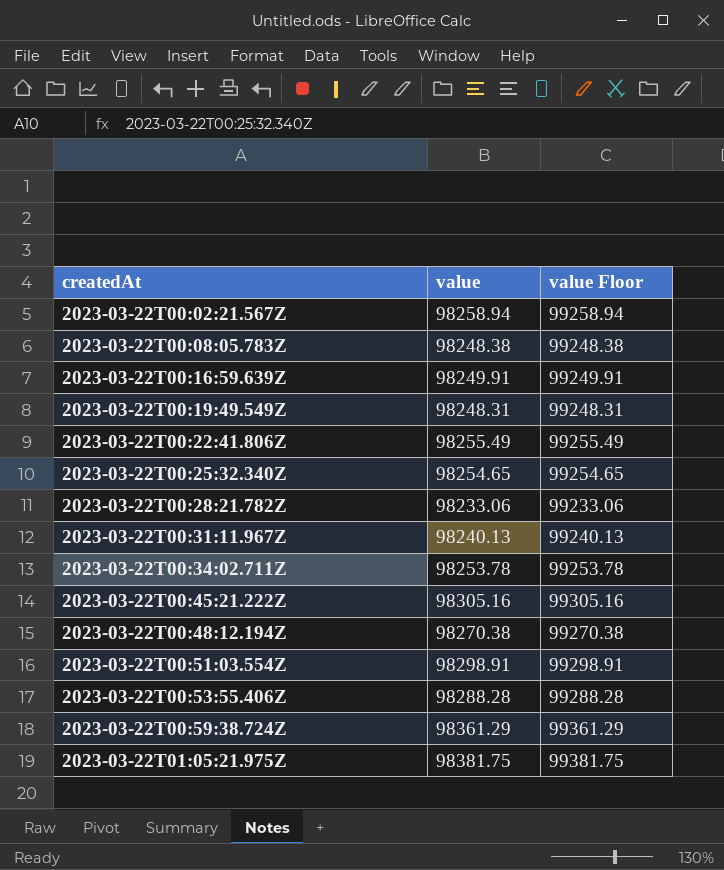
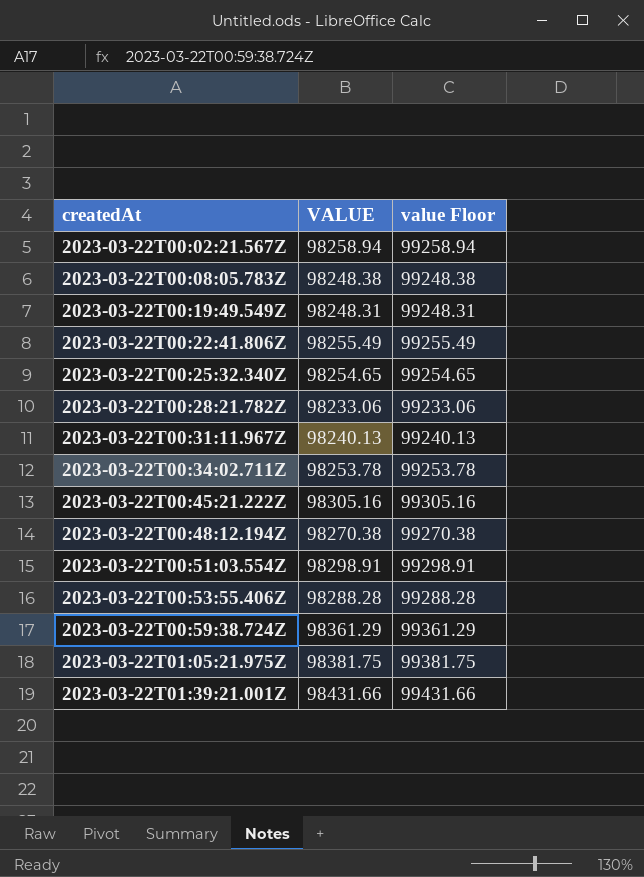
column name: value -> VALUE
row 2023-03-22T00:16:59.639Z: 98249.91 | 99249.91 -> none
row 2023-03-22T01:39:21.001Z: none -> 98431.66 | 99431.66

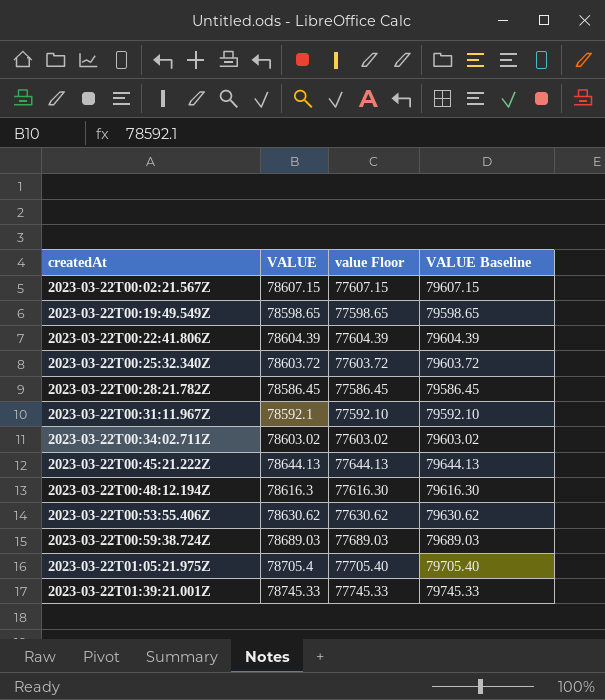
column value Floor | formula: [VALUE] + 1000 -> [VALUE] - 1000
column VALUE Baseline | formula: none -> [VALUE] + 1000
row 2023-03-22T00:08:05.783Z: 98248.38 | 99248.38 -> none
row 2023-03-22T00:51:03.554Z: 98298.91 | 99298.91 -> none
2023-03-22T00:02:21.567Z | VALUE: 98258.94 -> 78607.15
2023-03-22T00:19:49.549Z | VALUE: 98248.31 -> 78598.65
2023-03-22T00:22:41.806Z | VALUE: 98255.49 -> 78604.39
2023-03-22T00:25:32.340Z | VALUE: 98254.65 -> 78603.72
2023-03-22T00:28:21.782Z | VALUE: 98233.06 -> 78586.45
2023-03-22T00:31:11.967Z | VALUE: 98240.13 -> 78592.1
2023-03-22T00:34:02.711Z | VALUE: 98253.78 -> 78603.02
2023-03-22T00:45:21.222Z | VALUE: 98305.16 -> 78644.13
2023-03-22T00:48:12.194Z | VALUE: 98270.38 -> 78616.3
2023-03-22T00:53:55.406Z | VALUE: 98288.28 -> 78630.62
2023-03-22T00:59:38.724Z | VALUE: 98361.29 -> 78689.03
2023-03-22T01:05:21.975Z | VALUE: 98381.75 -> 78705.4
2023-03-22T01:39:21.001Z | VALUE: 98431.66 -> 78745.33

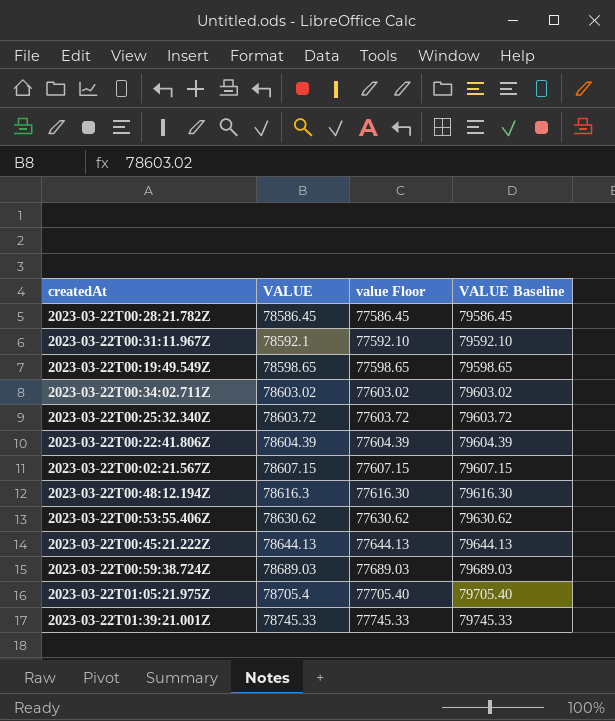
row order: createdAt ascending -> VALUE ascending

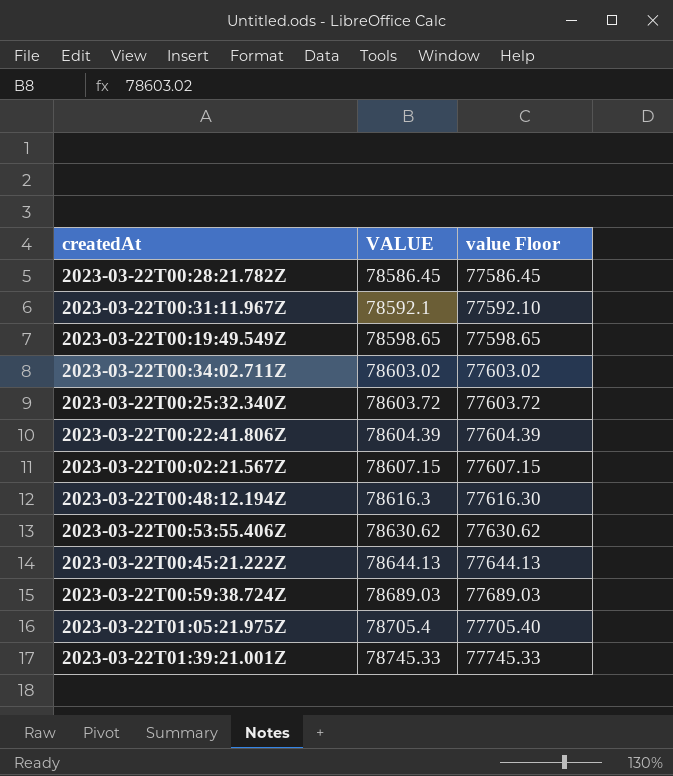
column VALUE Baseline | formula: [VALUE] + 1000 -> none

